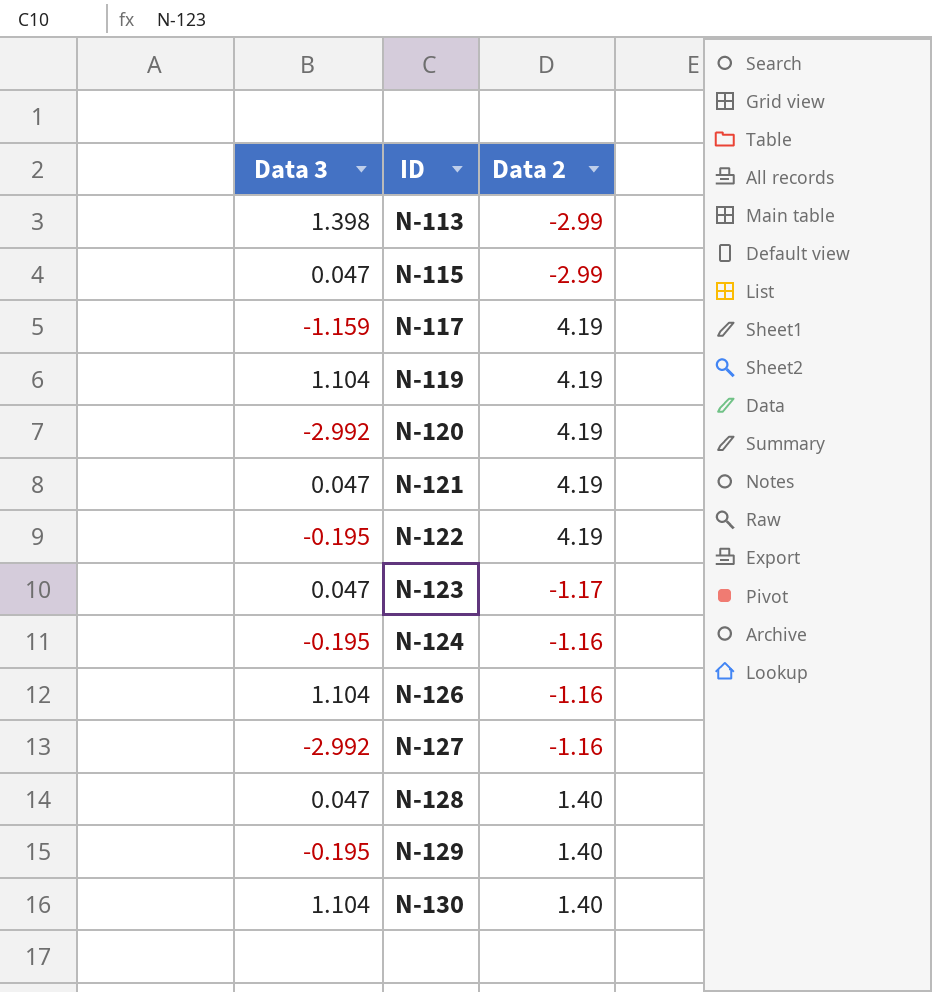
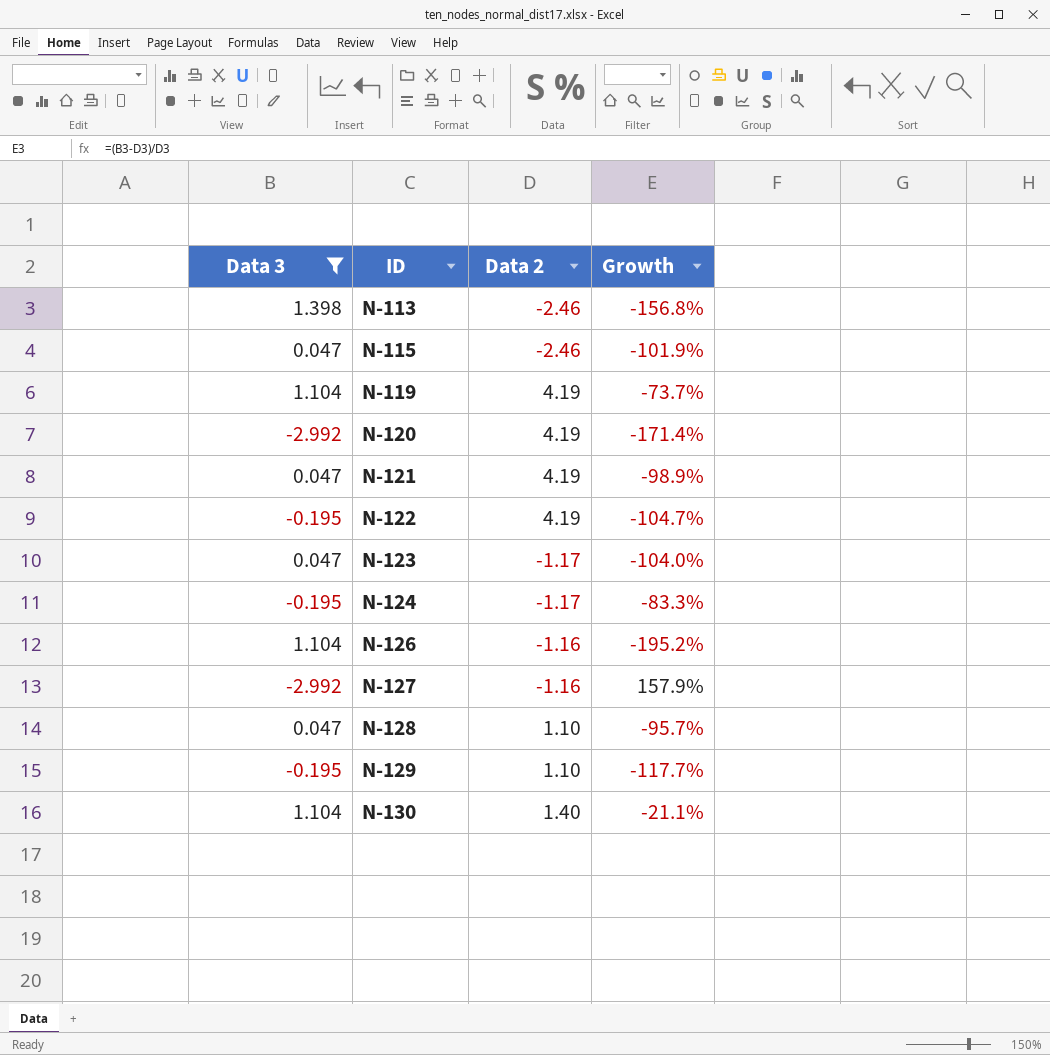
filter: none -> Data 3 != -1.159
column Growth | formula: none -> ([Data 3] - [Data 2]) / [Data 2]
N-113 | Data 2: -2.99 -> -2.46
N-115 | Data 2: -2.99 -> -2.46
N-124 | Data 2: -1.16 -> -1.17
N-128 | Data 2: 1.40 -> 1.10
N-129 | Data 2: 1.40 -> 1.10

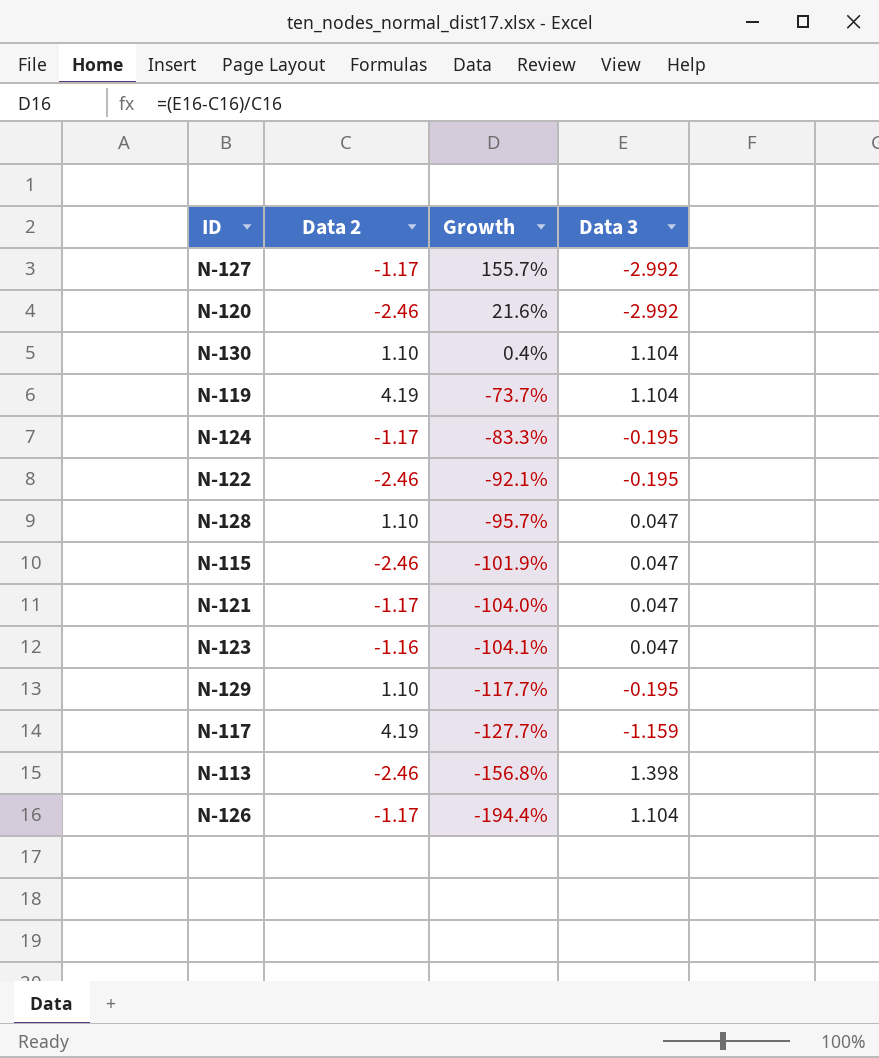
filter: Data 3 != -1.159 -> none
row order: ID ascending -> Growth descending
column Data 3 | position: 1 -> 4
N-127 | Data 2: -1.16 -> -1.17
N-127 | Growth: 157.9% -> 155.7%
N-120 | Data 2: 4.19 -> -2.46
N-120 | Growth: -171.4% -> 21.6%
N-130 | Data 2: 1.40 -> 1.10
N-130 | Growth: -21.1% -> 0.4%
N-122 | Data 2: 4.19 -> -2.46
N-122 | Growth: -104.7% -> -92.1%
N-121 | Data 2: 4.19 -> -1.17
N-121 | Growth: -98.9% -> -104.0%
N-123 | Data 2: -1.17 -> -1.16
N-123 | Growth: -104.0% -> -104.1%
N-126 | Data 2: -1.16 -> -1.17
N-126 | Growth: -195.2% -> -194.4%

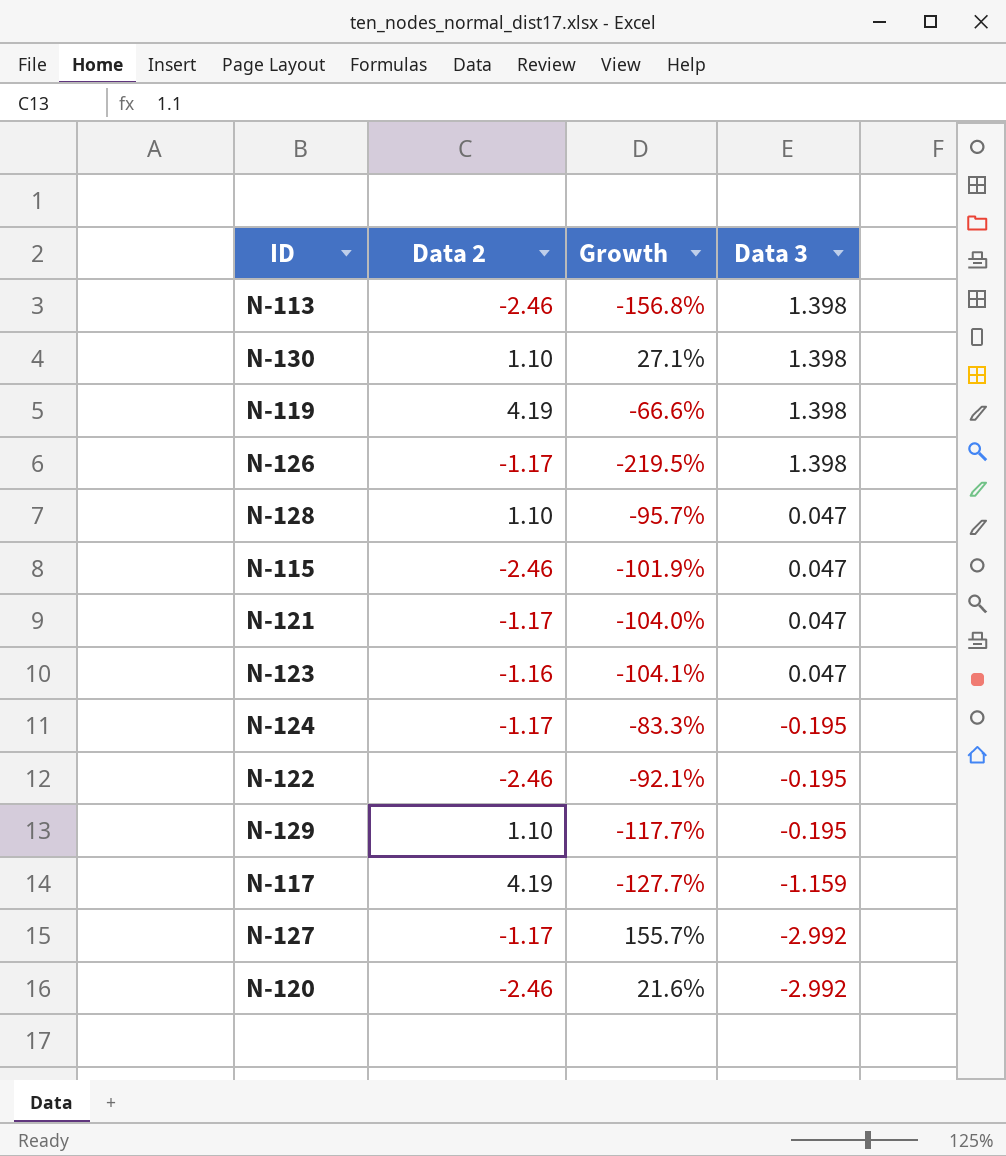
row order: Growth descending -> Data 3 descending
N-130 | Growth: 0.4% -> 27.1%
N-130 | Data 3: 1.104 -> 1.398
N-119 | Growth: -73.7% -> -66.6%
N-119 | Data 3: 1.104 -> 1.398
N-126 | Growth: -194.4% -> -219.5%
N-126 | Data 3: 1.104 -> 1.398

